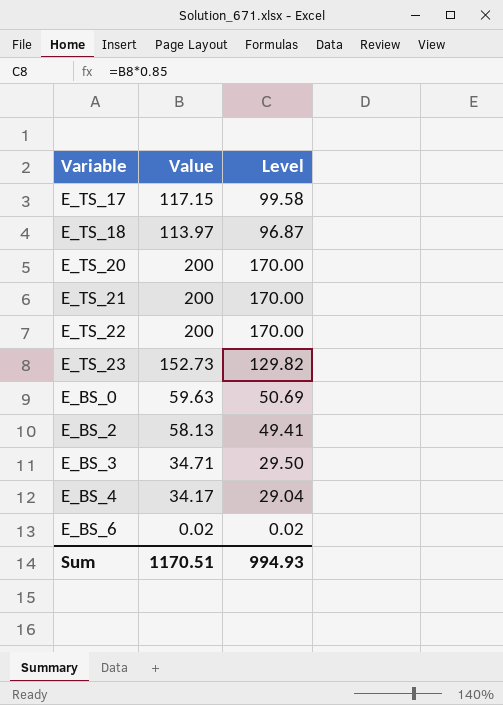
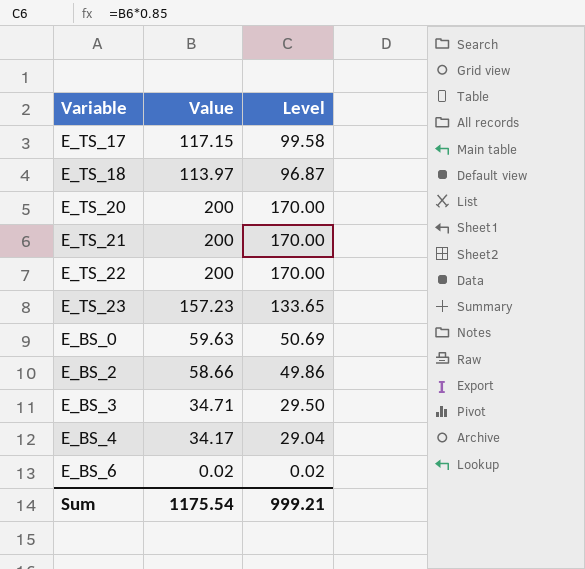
E_TS_23 | Value: 152.73 -> 157.23
E_TS_23 | Level: 129.82 -> 133.65
E_BS_2 | Value: 58.13 -> 58.66
E_BS_2 | Level: 49.41 -> 49.86
Sum | Value: 1170.51 -> 1175.54
Sum | Level: 994.93 -> 999.21

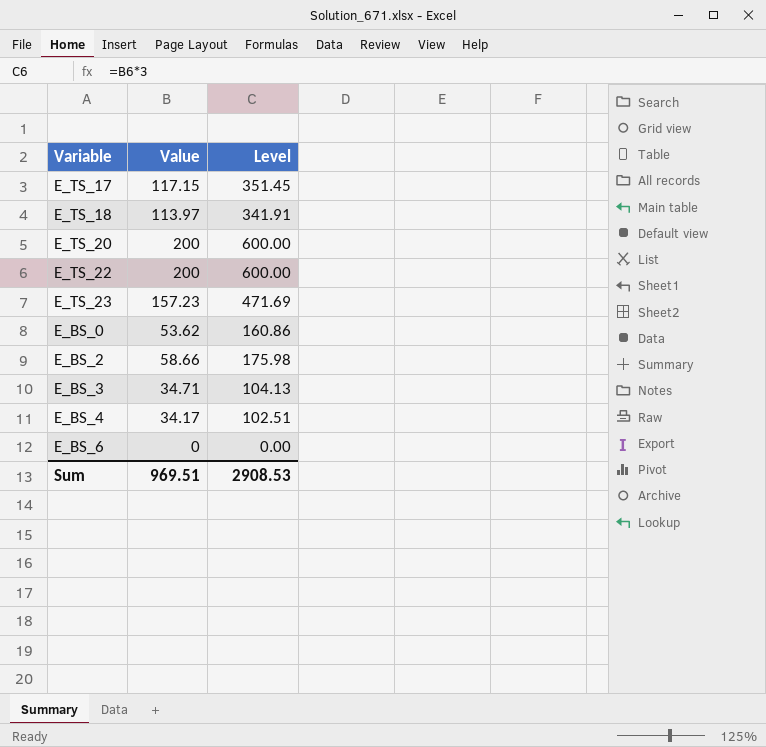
column Level | formula: [Value] * 0.85 -> [Value] * 3
row E_TS_21: 200 | 170.00 -> none
E_BS_0 | Value: 59.63 -> 53.62
E_BS_6 | Value: 0.02 -> 0
Sum | Value: 1175.54 -> 969.51
Sum | Level: 999.21 -> 2908.53

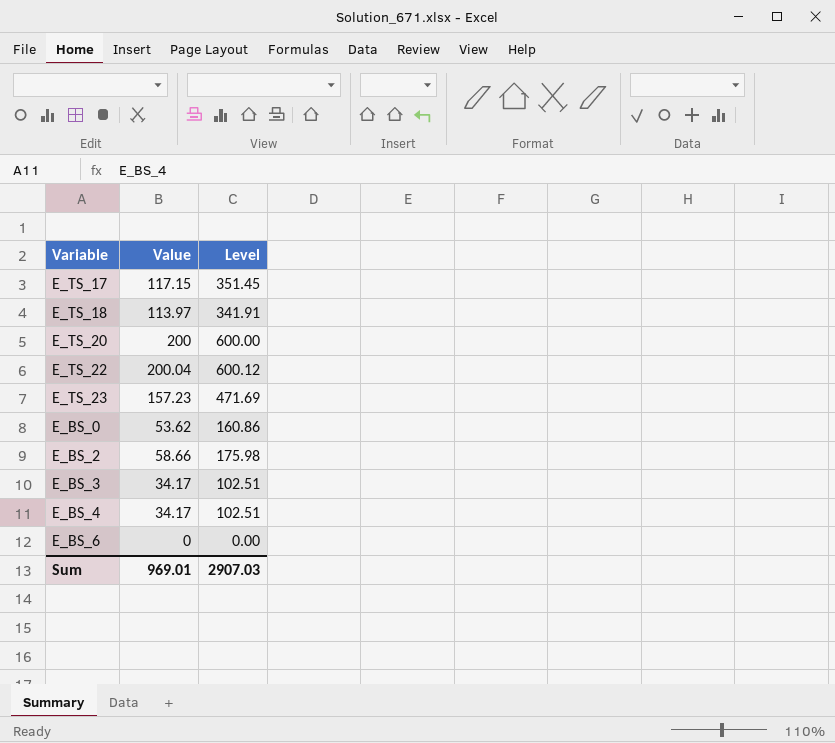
E_TS_22 | Value: 200 -> 200.04
E_TS_22 | Level: 600.00 -> 600.12
E_BS_3 | Value: 34.71 -> 34.17
E_BS_3 | Level: 104.13 -> 102.51
Sum | Value: 969.51 -> 969.01
Sum | Level: 2908.53 -> 2907.03

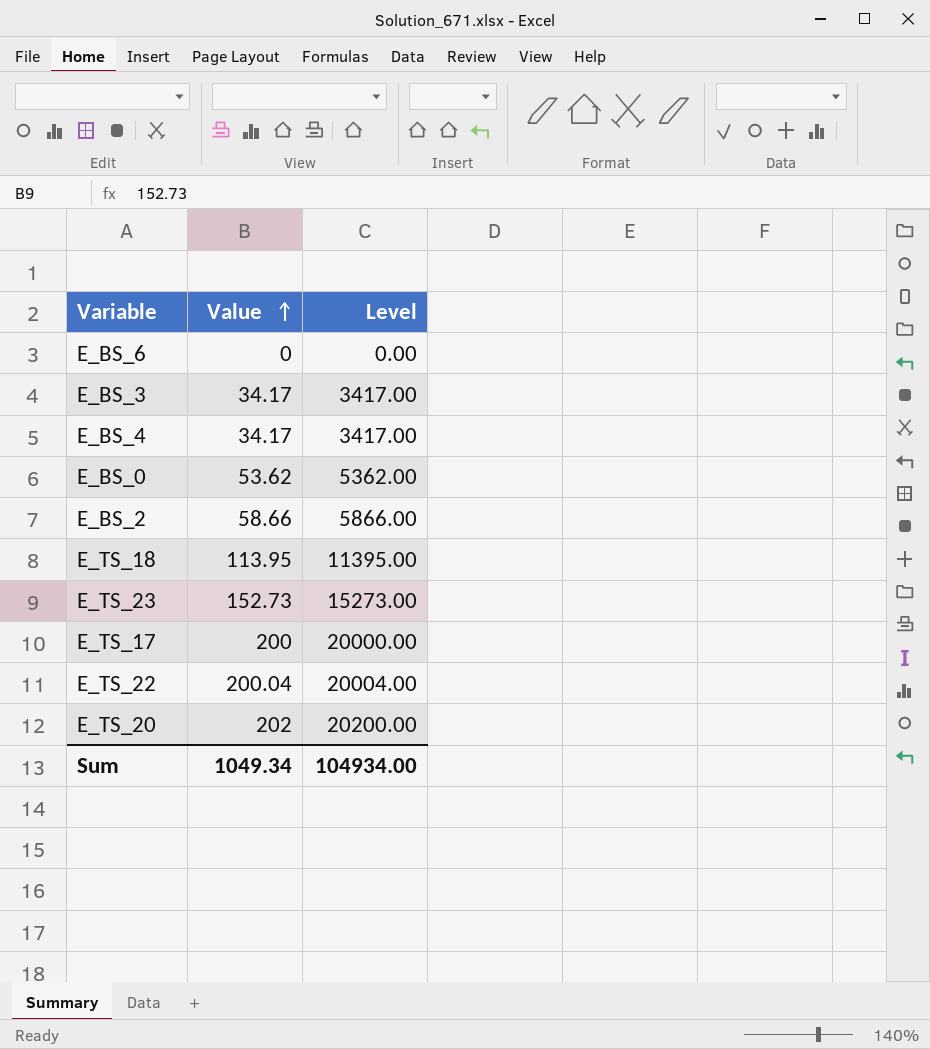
row order: none -> Value ascending
column Level | formula: [Value] * 3 -> [Value] * 100
E_TS_18 | Value: 113.97 -> 113.95
E_TS_23 | Value: 157.23 -> 152.73
E_TS_17 | Value: 117.15 -> 200
E_TS_20 | Value: 200 -> 202
Sum | Value: 969.01 -> 1049.34
Sum | Level: 2907.03 -> 104934.00

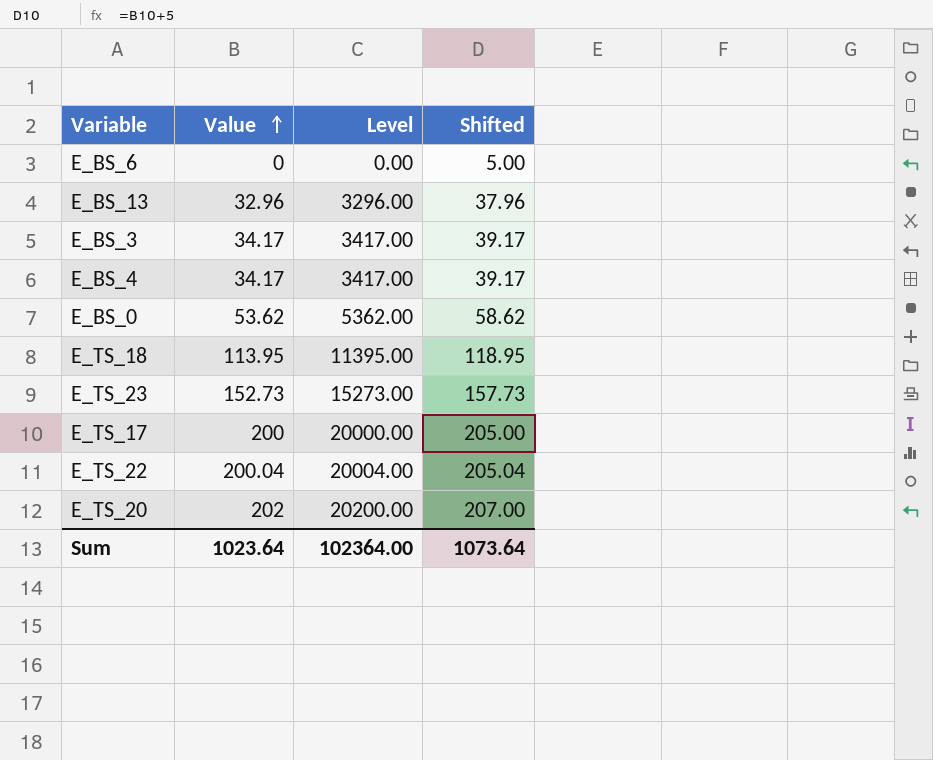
column Shifted | formula: none -> [Value] + 5
row E_BS_2: 58.66 | 5866.00 -> none
row E_BS_13: none -> 32.96 | 3296.00 | 37.96
Sum | Value: 1049.34 -> 1023.64
Sum | Level: 104934.00 -> 102364.00

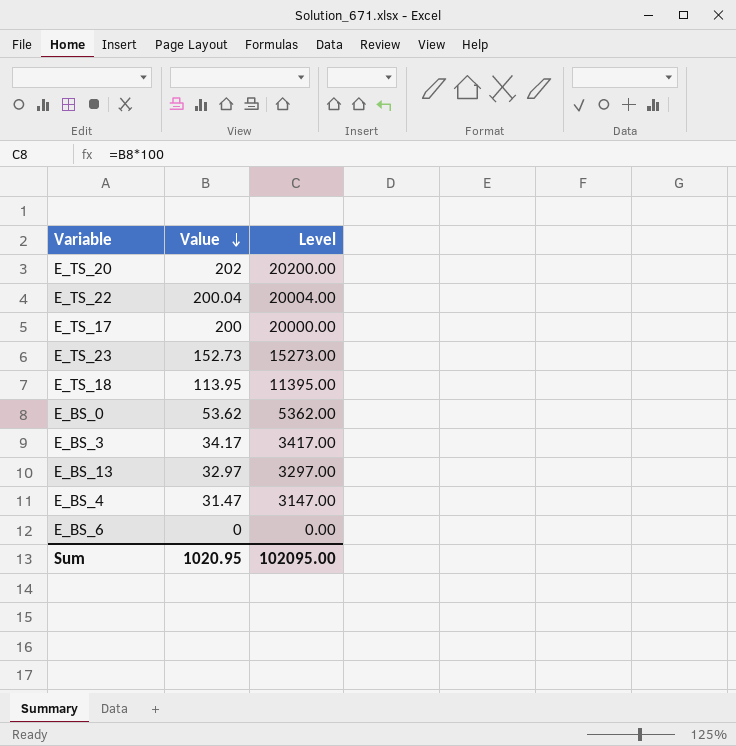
row order: Value ascending -> Value descending
column Shifted | formula: [Value] + 5 -> none
E_BS_13 | Value: 32.96 -> 32.97
E_BS_13 | Level: 3296.00 -> 3297.00
E_BS_4 | Value: 34.17 -> 31.47
E_BS_4 | Level: 3417.00 -> 3147.00
Sum | Value: 1023.64 -> 1020.95
Sum | Level: 102364.00 -> 102095.00

